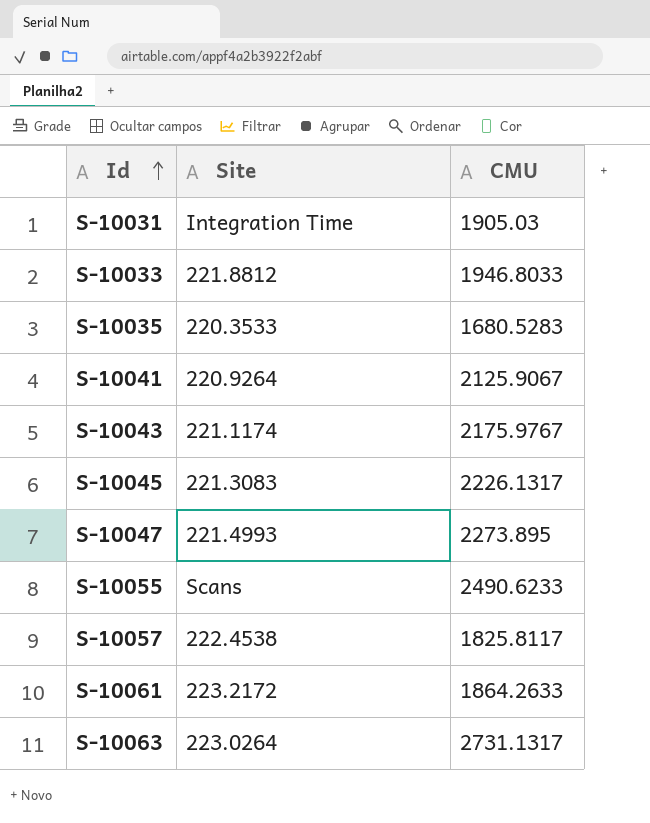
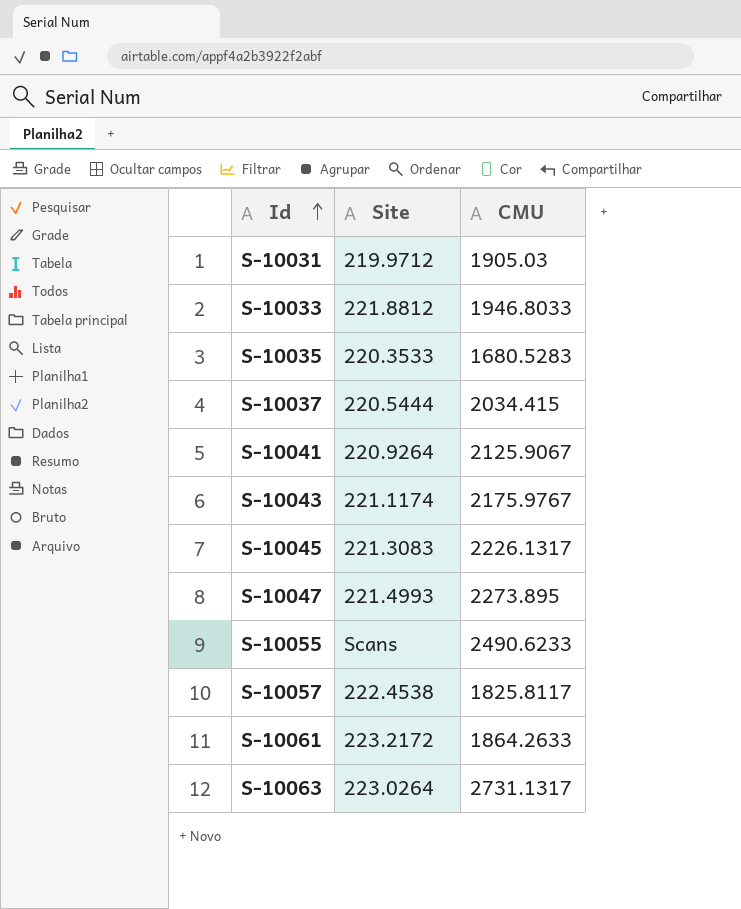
S-10031 | Site: Integration Time -> 219.9712
row S-10037: none -> 220.5444 | 2034.415

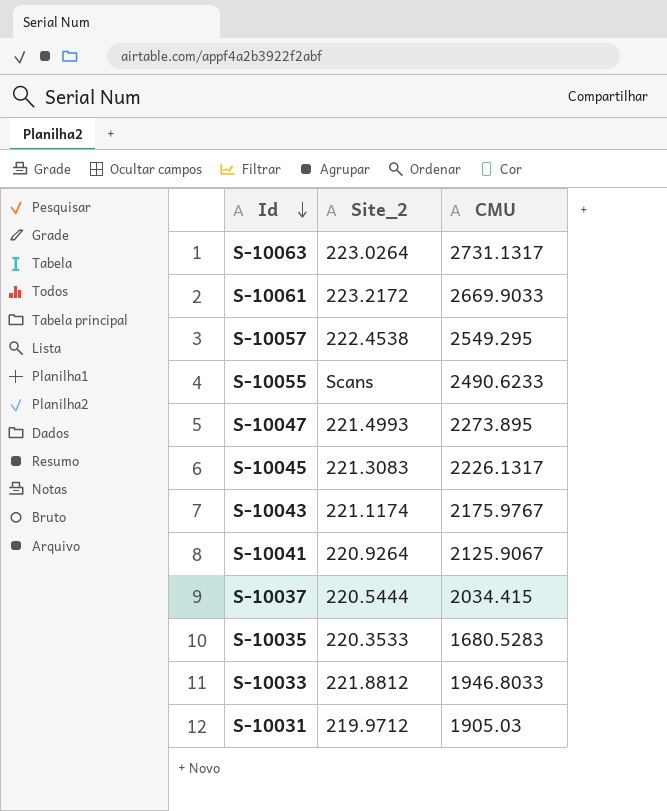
row order: Id ascending -> Id descending
column name: Site -> Site_2
S-10061 | CMU: 1864.2633 -> 2669.9033
S-10057 | CMU: 1825.8117 -> 2549.295

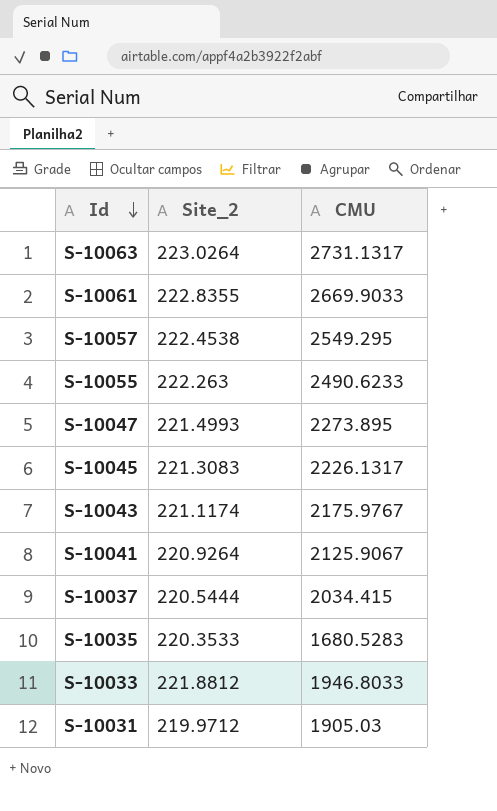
S-10061 | Site_2: 223.2172 -> 222.8355
S-10055 | Site_2: Scans -> 222.263

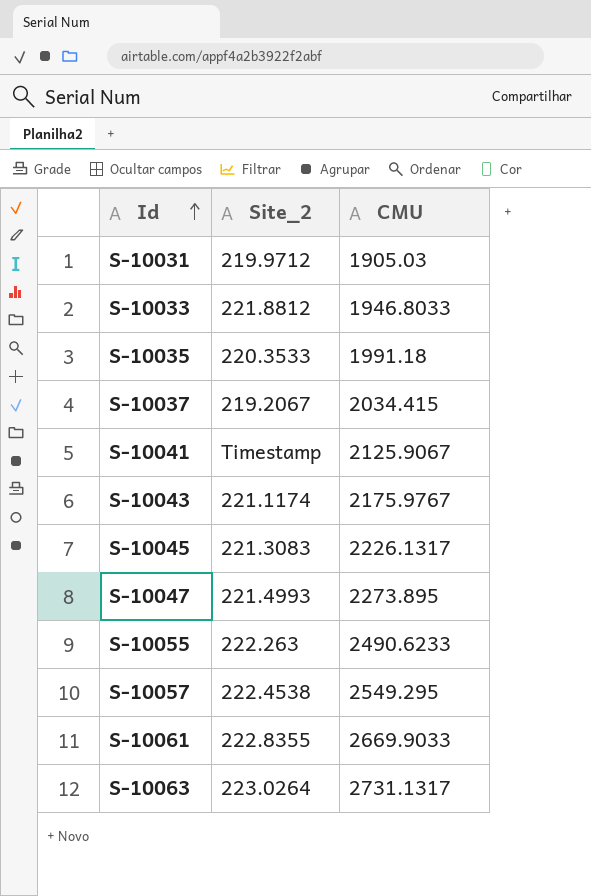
row order: Id descending -> Id ascending
S-10035 | CMU: 1680.5283 -> 1991.18
S-10037 | Site_2: 220.5444 -> 219.2067
S-10041 | Site_2: 220.9264 -> Timestamp

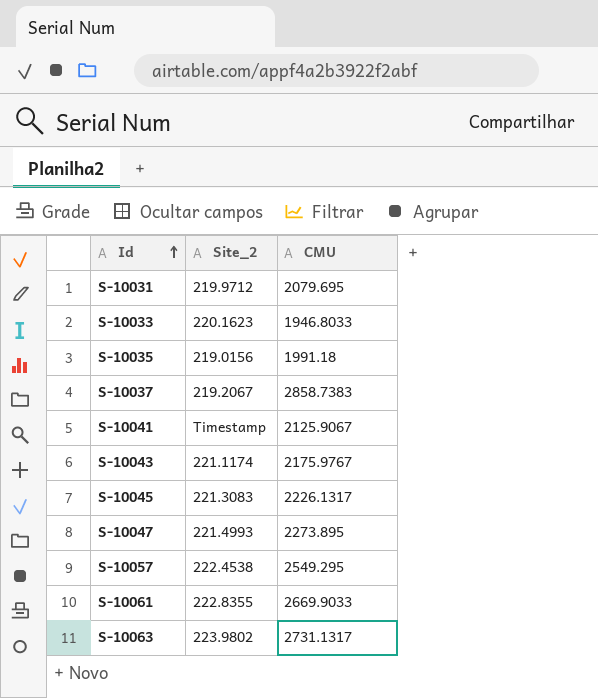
row S-10055: 222.263 | 2490.6233 -> none
S-10031 | CMU: 1905.03 -> 2079.695
S-10033 | Site_2: 221.8812 -> 220.1623
S-10035 | Site_2: 220.3533 -> 219.0156
S-10037 | CMU: 2034.415 -> 2858.7383
S-10063 | Site_2: 223.0264 -> 223.9802

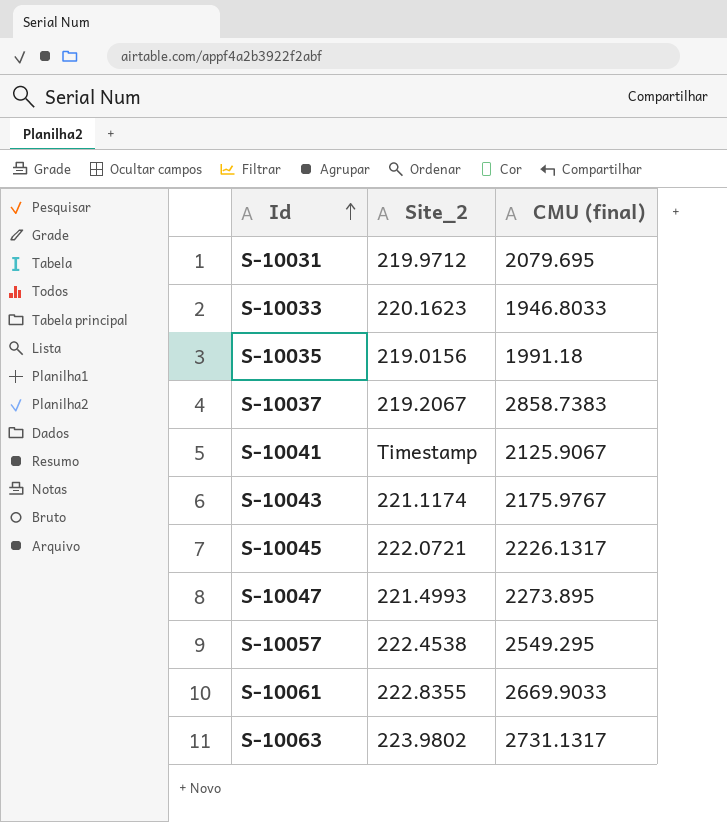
column name: CMU -> CMU (final)
S-10045 | Site_2: 221.3083 -> 222.0721

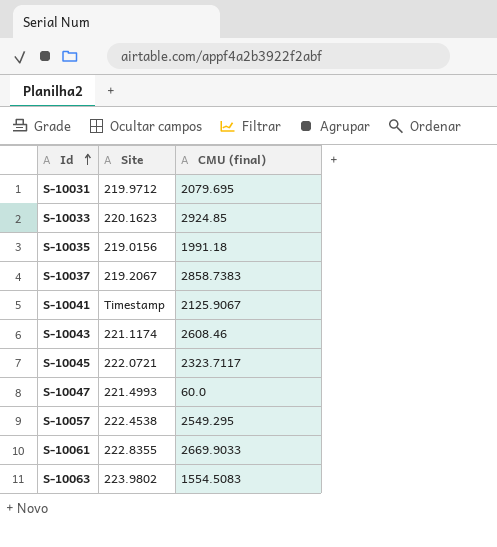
column name: Site_2 -> Site
S-10033 | CMU (final): 1946.8033 -> 2924.85
S-10043 | CMU (final): 2175.9767 -> 2608.46
S-10045 | CMU (final): 2226.1317 -> 2323.7117
S-10047 | CMU (final): 2273.895 -> 60.0
S-10063 | CMU (final): 2731.1317 -> 1554.5083

